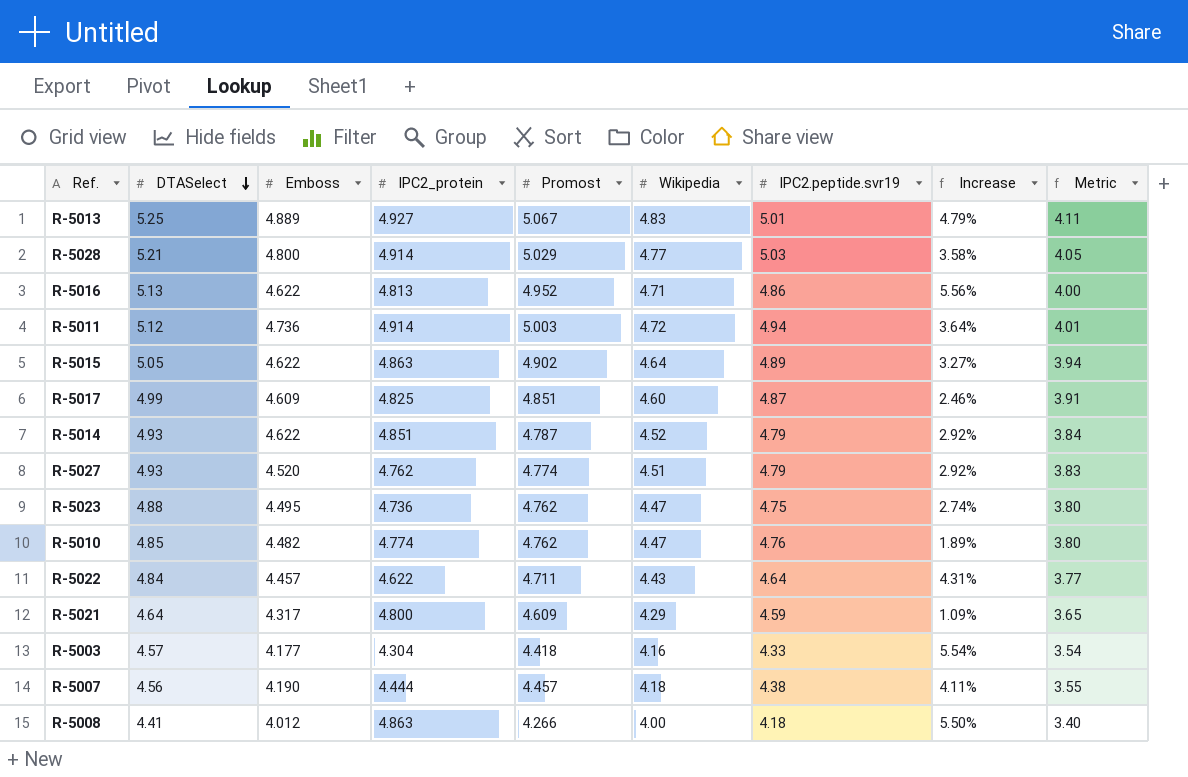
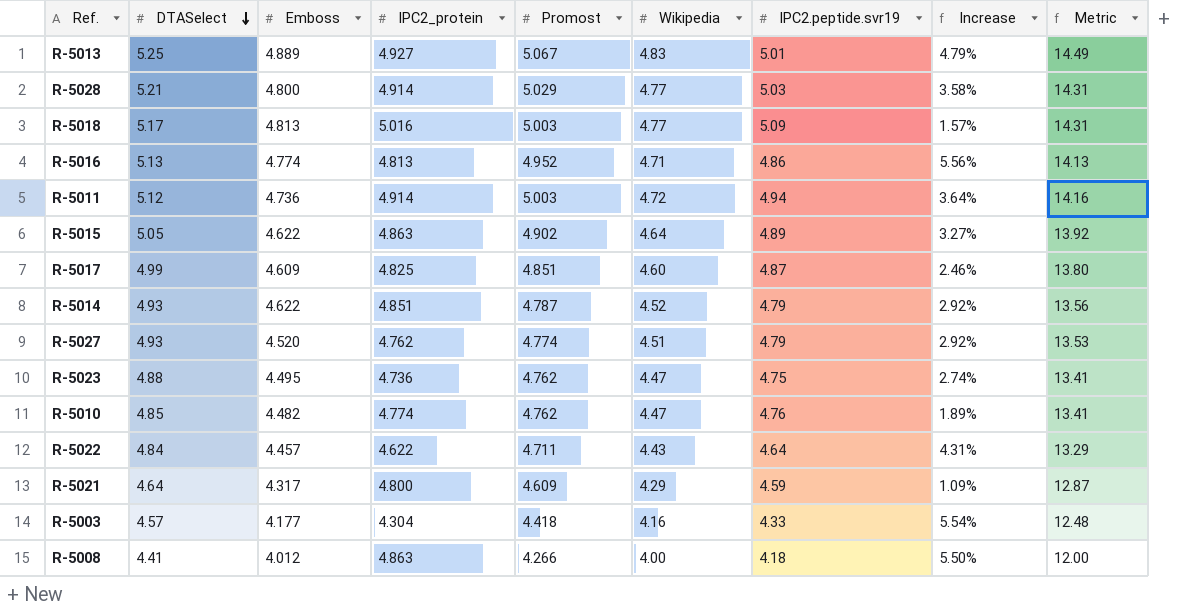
column Metric | formula: [Wikipedia] * 0.85 -> [Wikipedia] * 3
row R-5007: 4.56 | 4.190 | 4.444 | 4.457 | 4.18 | 4.38 | 4.11% | 3.55 -> none
row R-5018: none -> 5.17 | 4.813 | 5.016 | 5.003 | 4.77 | 5.09 | 1.57% | 14.31
R-5016 | Emboss: 4.622 -> 4.774

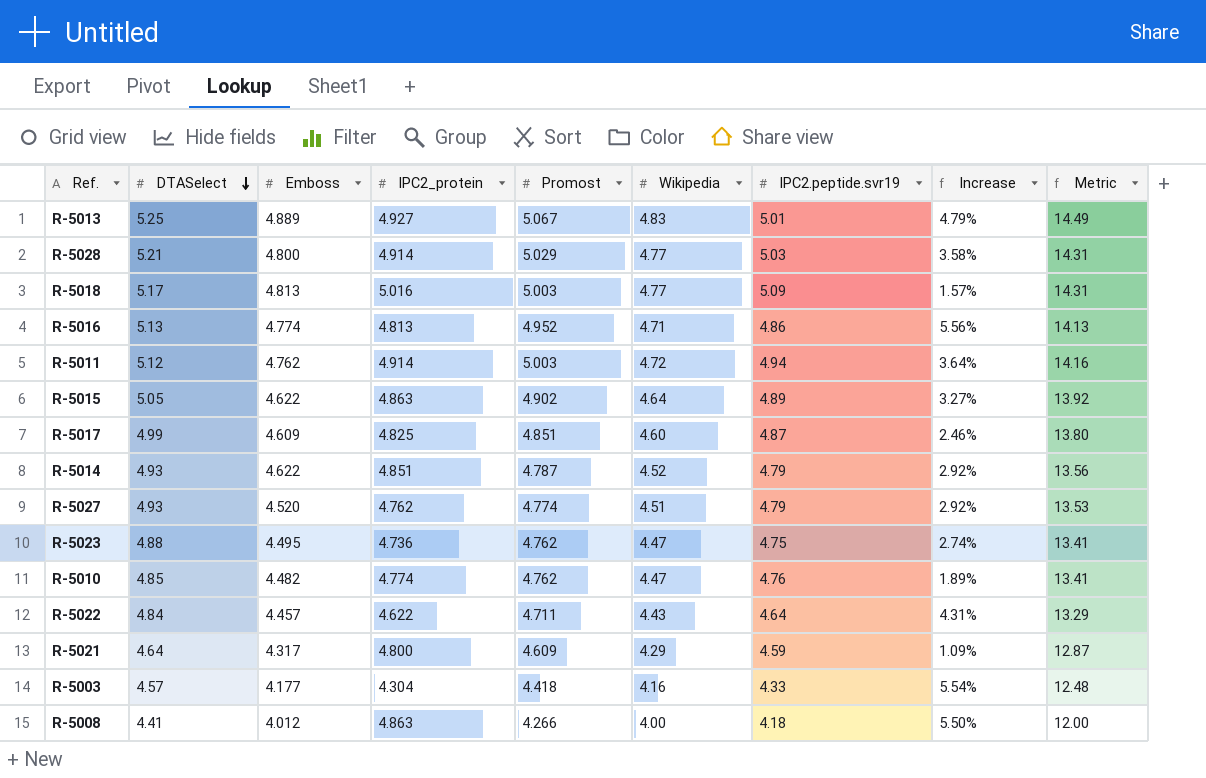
R-5011 | Emboss: 4.736 -> 4.762

